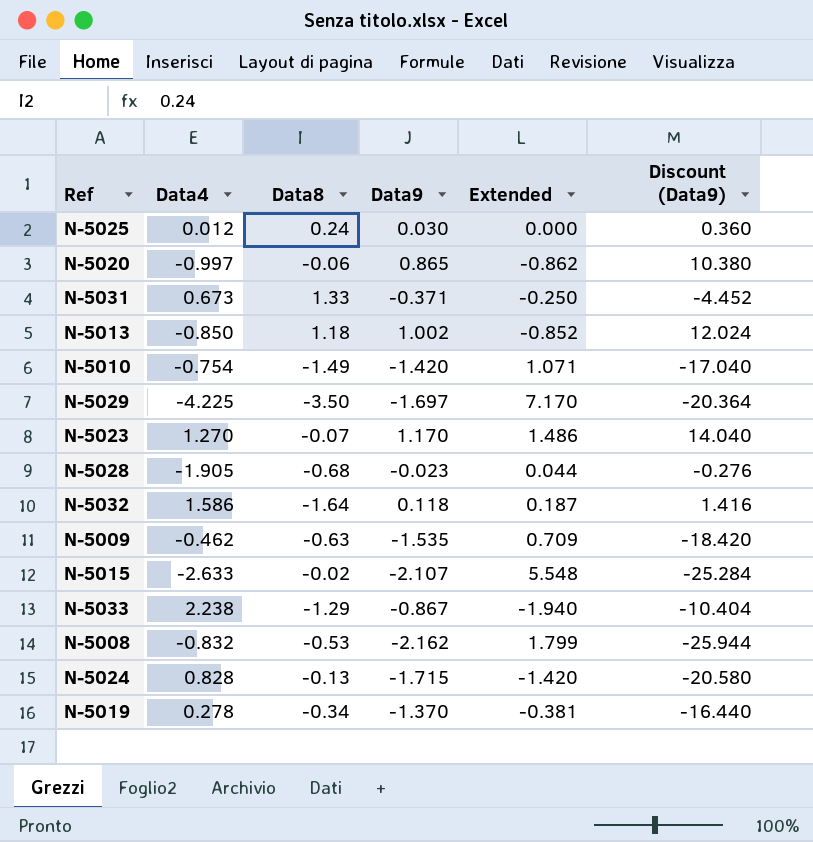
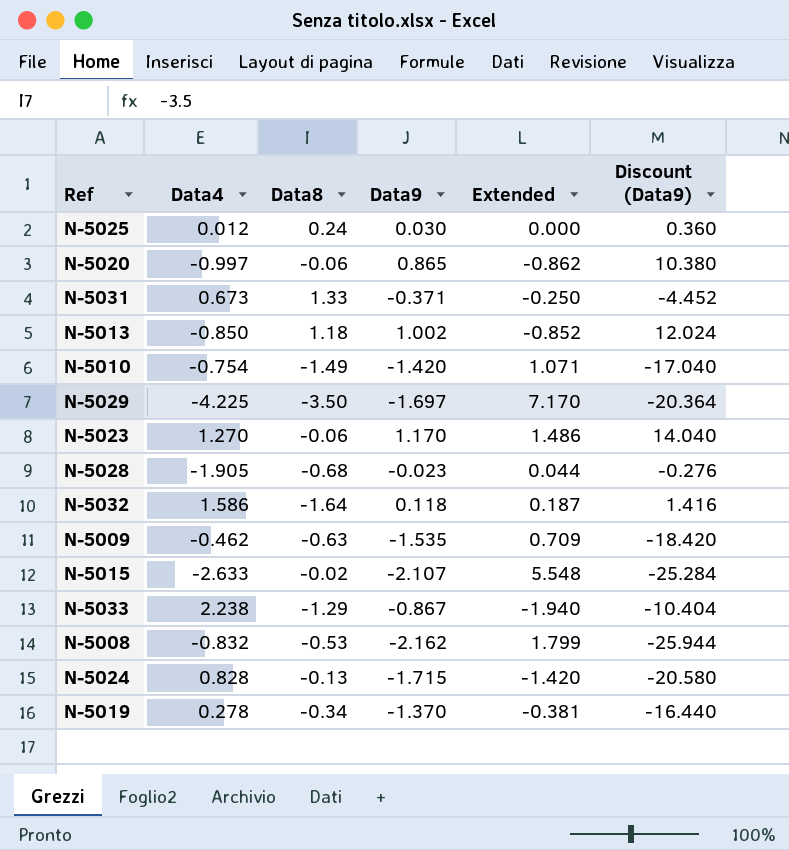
N-5023 | Data8: -0.07 -> -0.06

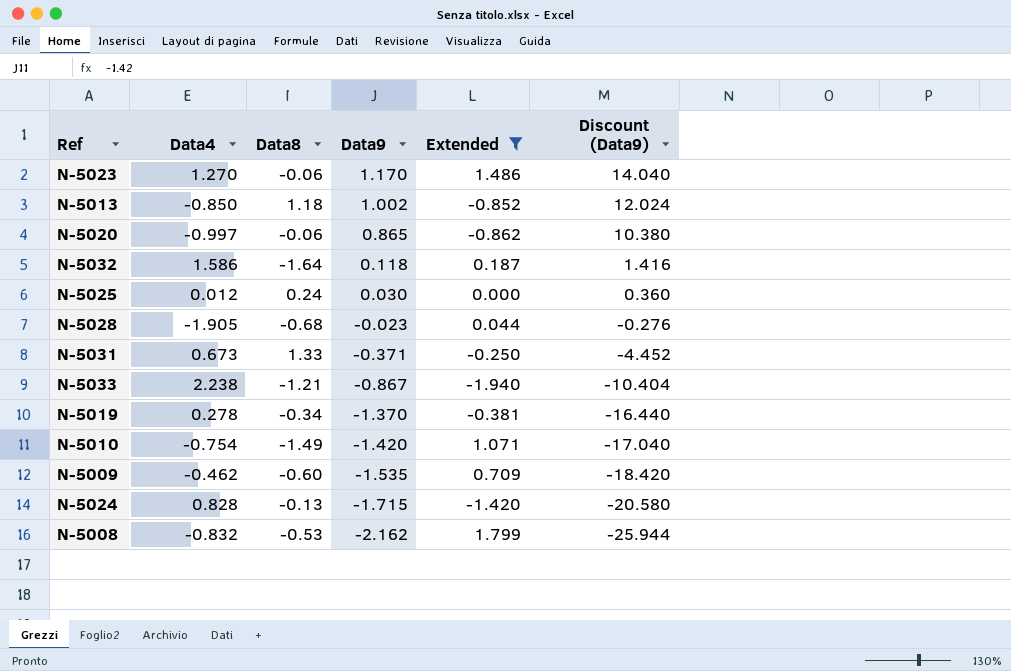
filter: none -> Extended <= 1.799
row order: none -> Data9 descending
N-5033 | Data8: -1.29 -> -1.21
N-5009 | Data8: -0.63 -> -0.60

